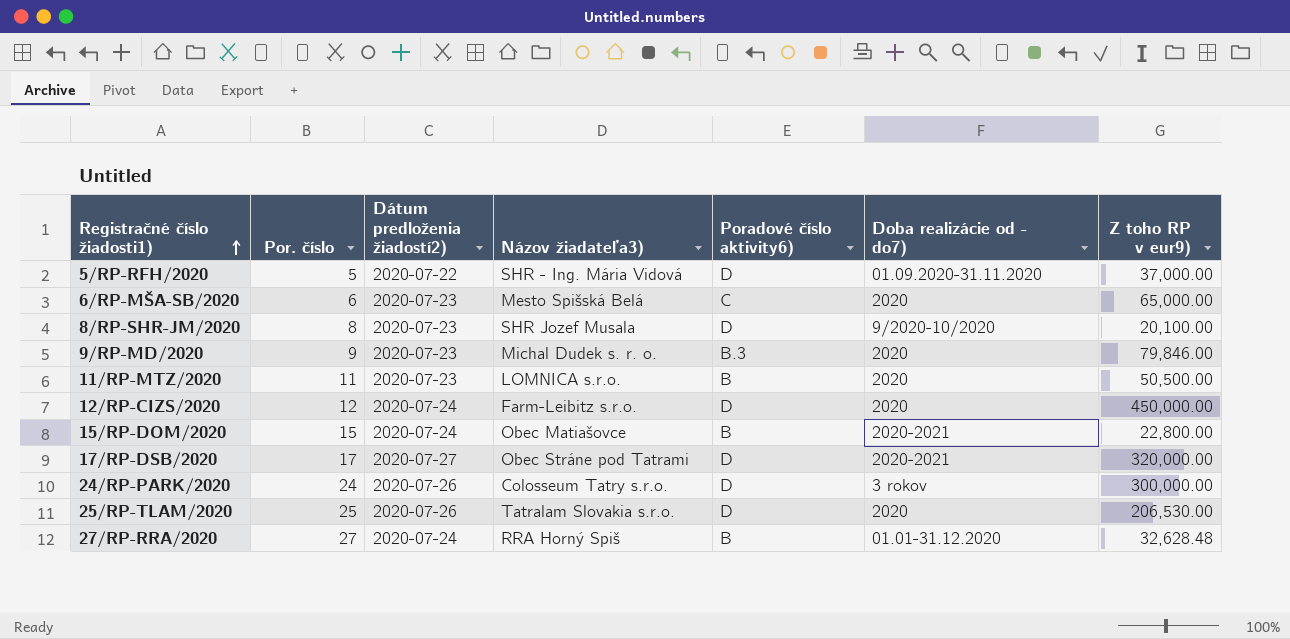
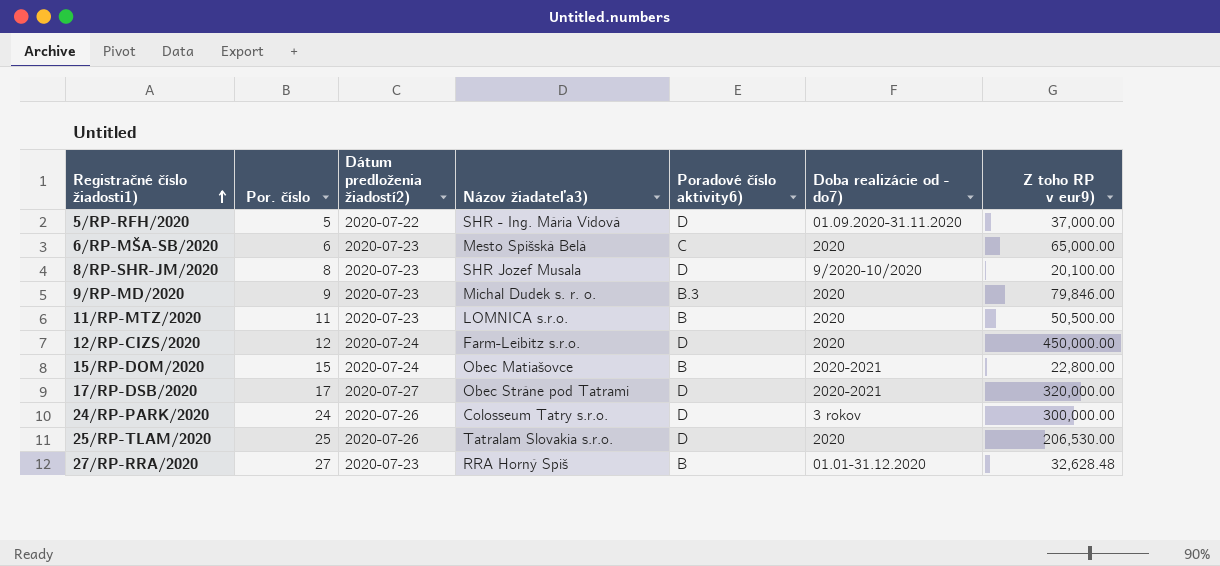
27/RP-RRA/2020 | Dátum predloženia žiadostí2): 2020-07-24 -> 2020-07-23

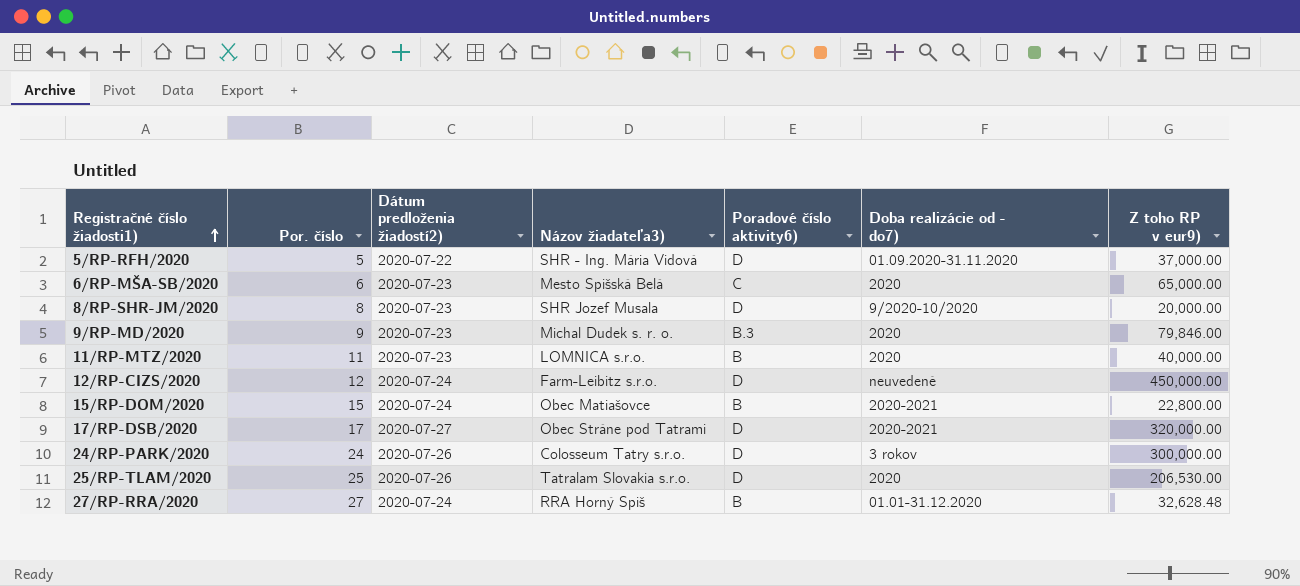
8/RP-SHR-JM/2020 | Z toho RP v eur9): 20,100.00 -> 20,000.00
11/RP-MTZ/2020 | Z toho RP v eur9): 50,500.00 -> 40,000.00
12/RP-CIZS/2020 | Doba realizácie od - do7): 2020 -> neuvedené
27/RP-RRA/2020 | Dátum predloženia žiadostí2): 2020-07-23 -> 2020-07-24

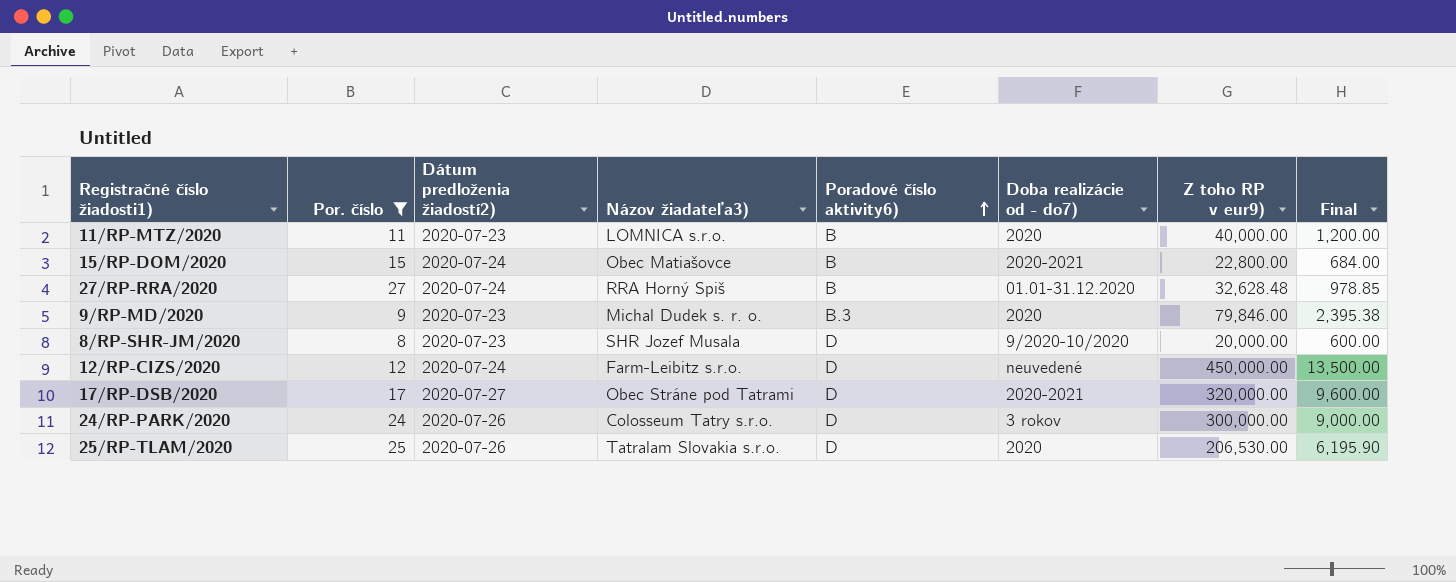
filter: none -> Por. číslo >= 8
row order: Registračné číslo žiadosti1) ascending -> Poradové číslo aktivity6) ascending
column Final | formula: none -> [Z toho RP v eur9)] * 0.03

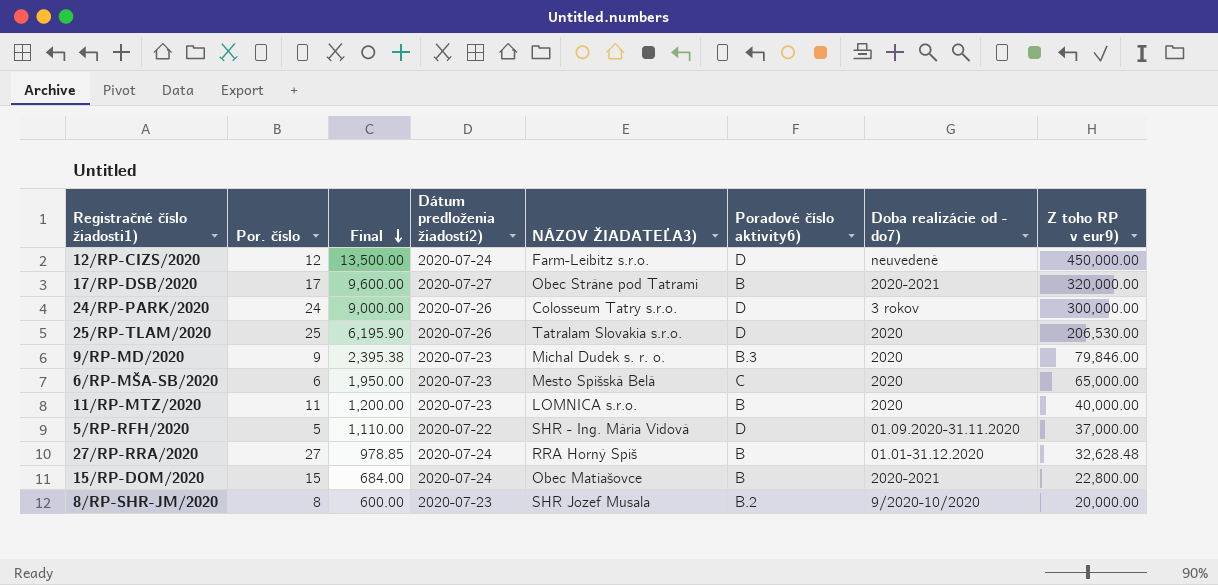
filter: Por. číslo >= 8 -> none
row order: Poradové číslo aktivity6) ascending -> Final descending
column Final | position: 8 -> 3
column name: Názov žiadateľa3) -> NÁZOV ŽIADATEĽA3)
17/RP-DSB/2020 | Poradové číslo aktivity6): D -> B
8/RP-SHR-JM/2020 | Poradové číslo aktivity6): D -> B.2

